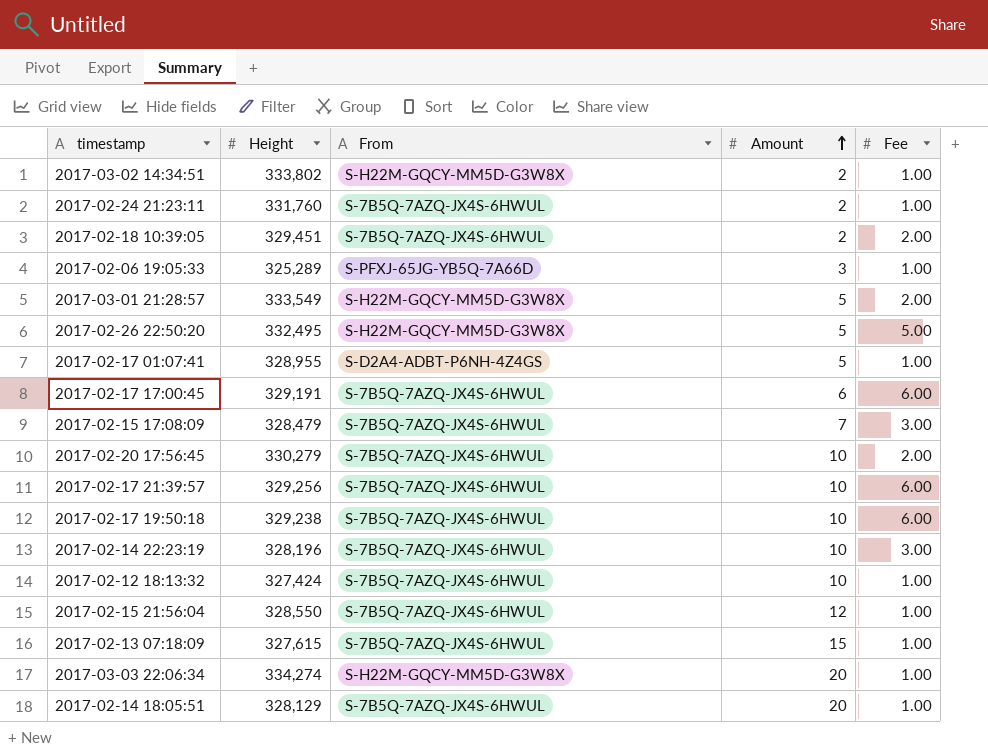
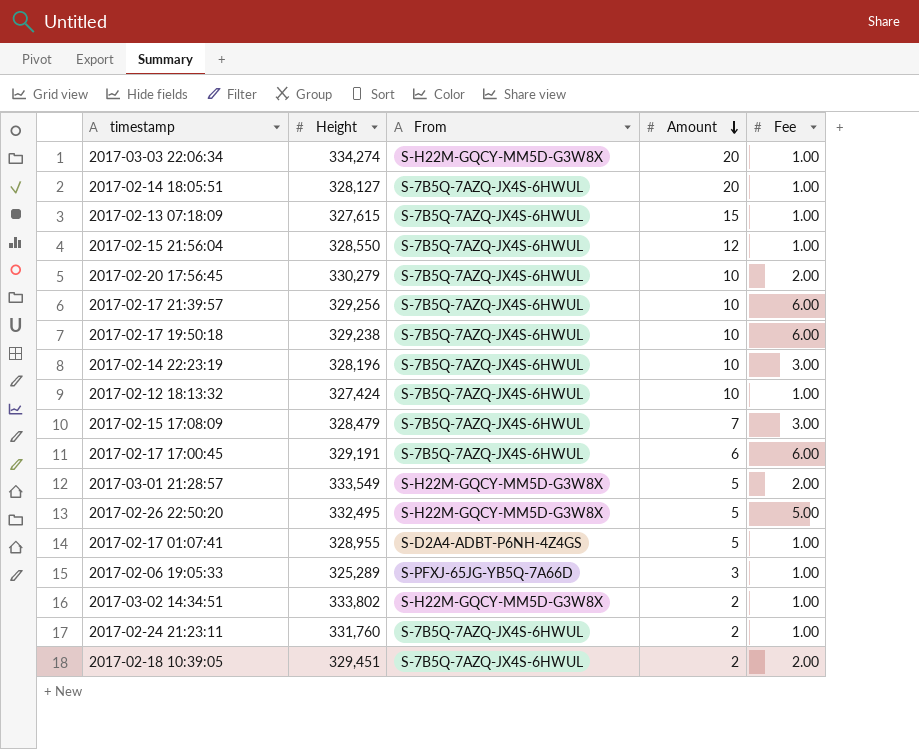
row order: Amount ascending -> Amount descending
2017-02-14 18:05:51 | Height: 328,129 -> 328,127

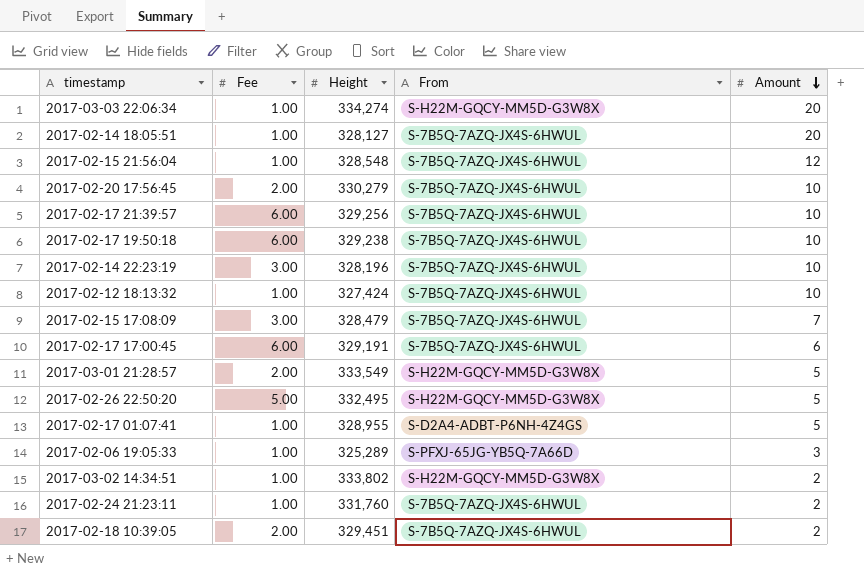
column Fee | position: 5 -> 2
row 2017-02-13 07:18:09: 327,615 | S-7B5Q-7AZQ-JX4S-6HWUL | 15 | 1.00 -> none
2017-02-15 21:56:04 | Height: 328,550 -> 328,548

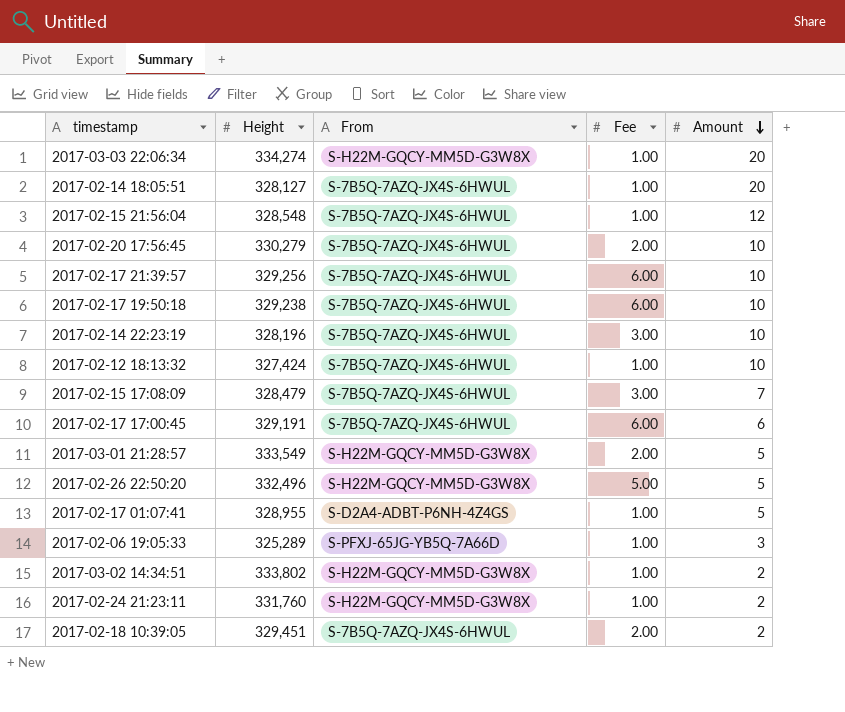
column Fee | position: 2 -> 4
2017-02-26 22:50:20 | Height: 332,495 -> 332,496
2017-02-24 21:23:11 | From: S-7B5Q-7AZQ-JX4S-6HWUL -> S-H22M-GQCY-MM5D-G3W8X

